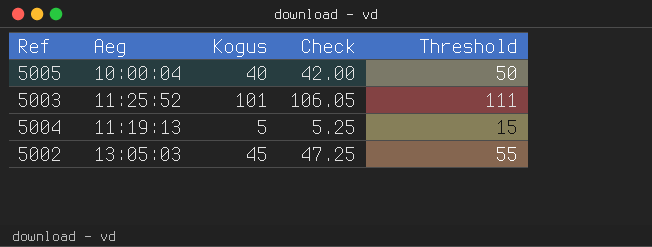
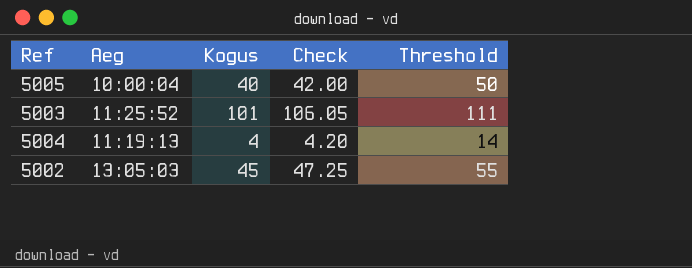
5004 | Kogus: 5 -> 4
5004 | Check: 5.25 -> 4.20
5004 | Threshold: 15 -> 14

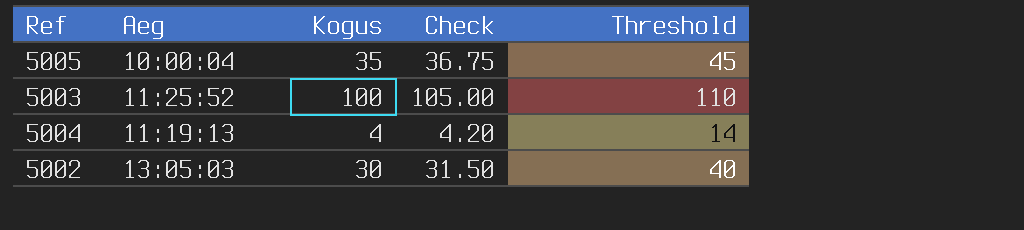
5005 | Kogus: 40 -> 35
5005 | Check: 42.00 -> 36.75
5005 | Threshold: 50 -> 45
5003 | Kogus: 101 -> 100
5003 | Check: 106.05 -> 105.00
5003 | Threshold: 111 -> 110
5002 | Kogus: 45 -> 30
5002 | Check: 47.25 -> 31.50
5002 | Threshold: 55 -> 40

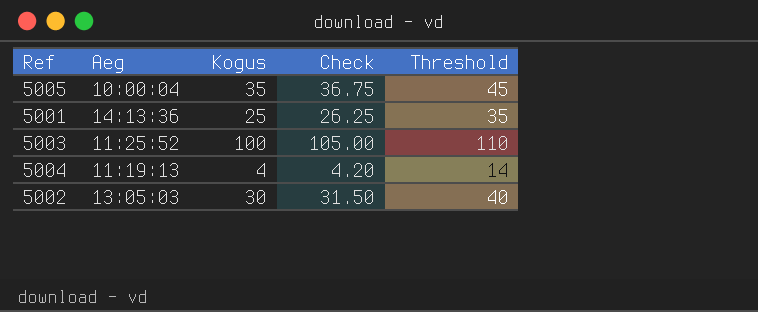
row 5001: none -> 14:13:36 | 25 | 26.25 | 35

